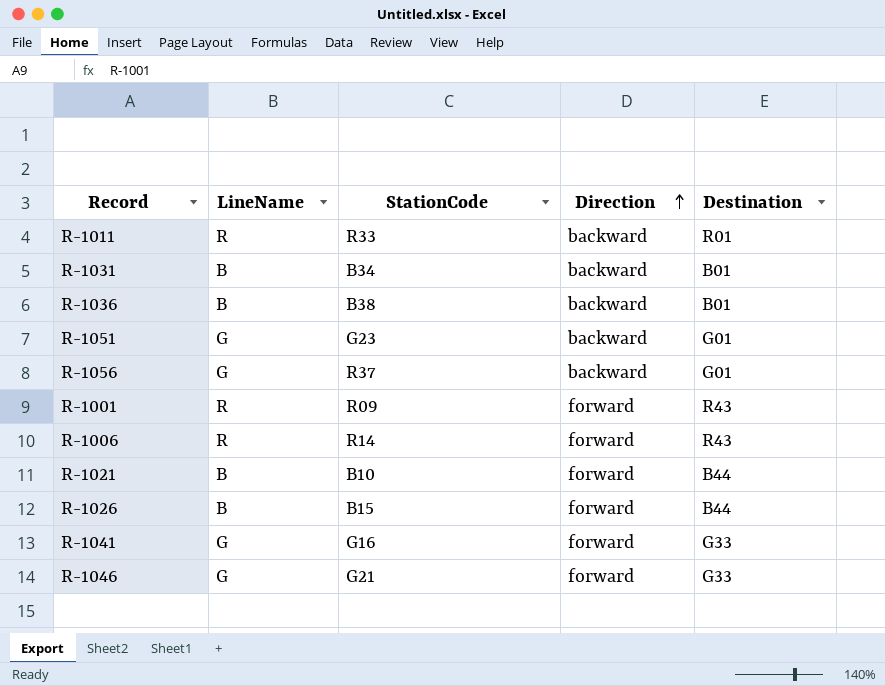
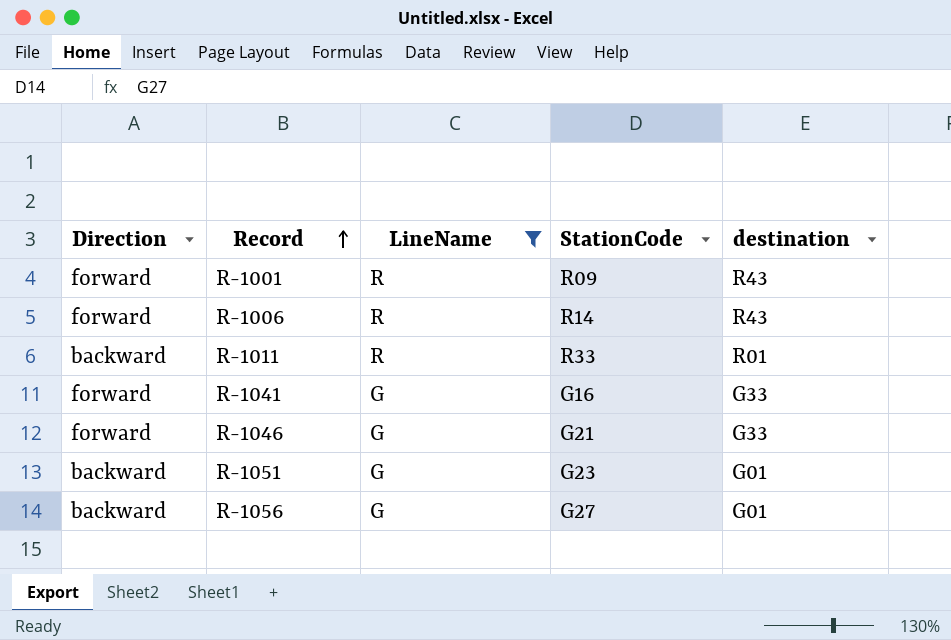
filter: none -> LineName != B
row order: Direction ascending -> Record ascending
column Direction | position: 4 -> 1
column name: Destination -> destination
R-1056 | StationCode: R37 -> G27

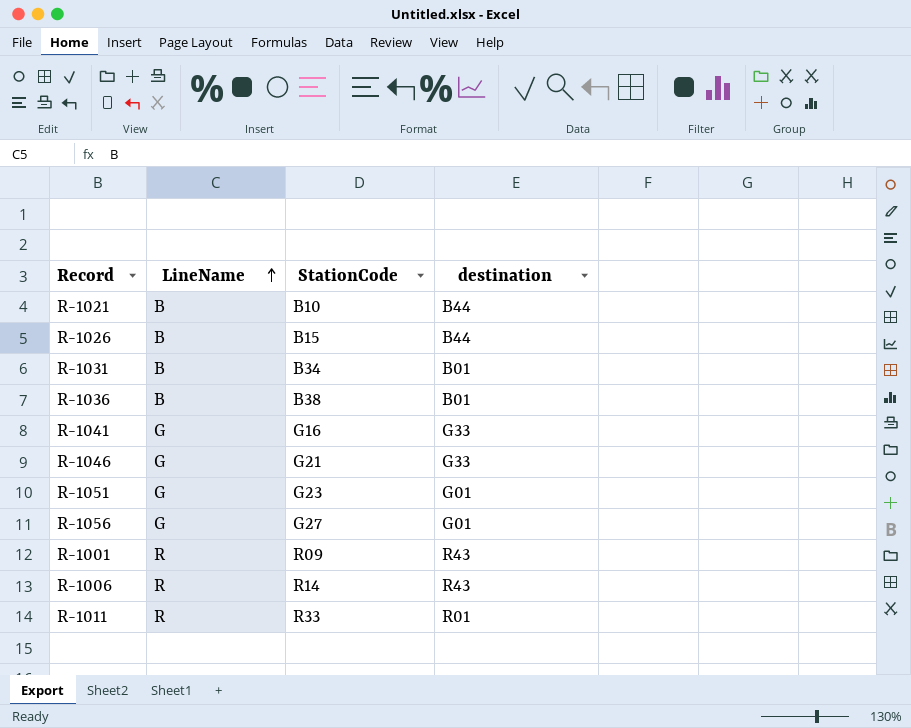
filter: LineName != B -> none
row order: Record ascending -> LineName ascending
column Direction | position: 1 -> none

